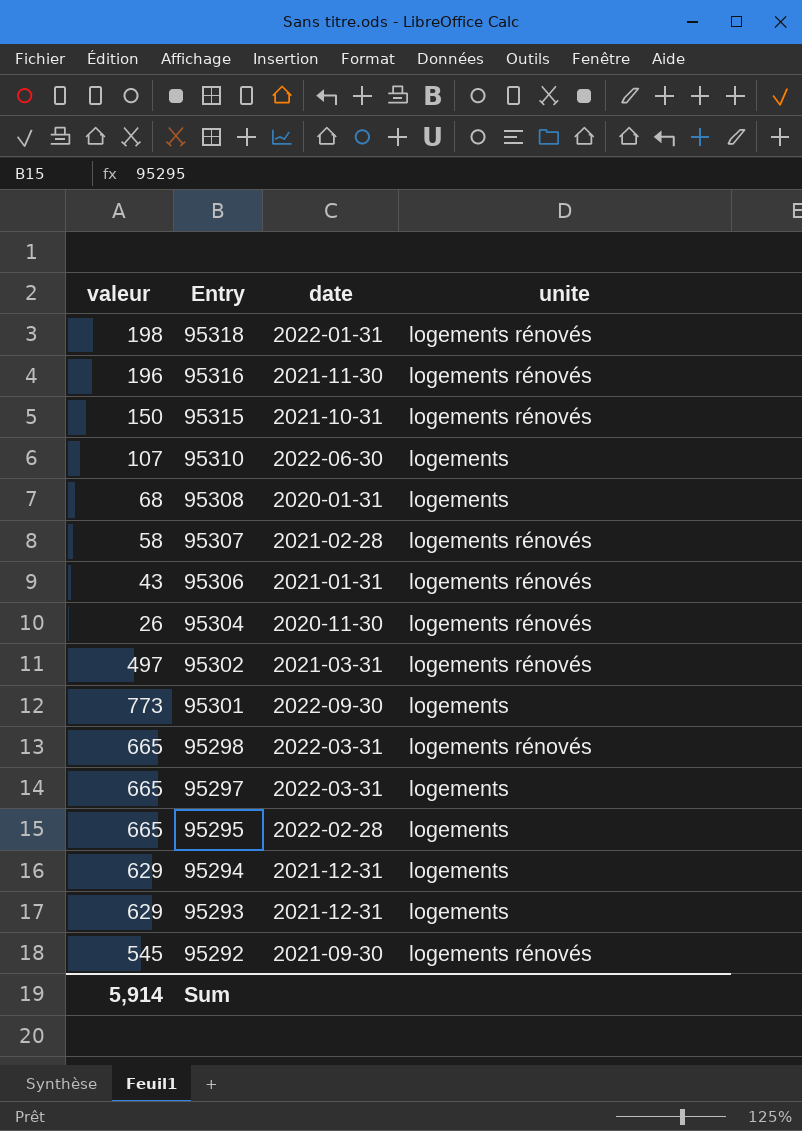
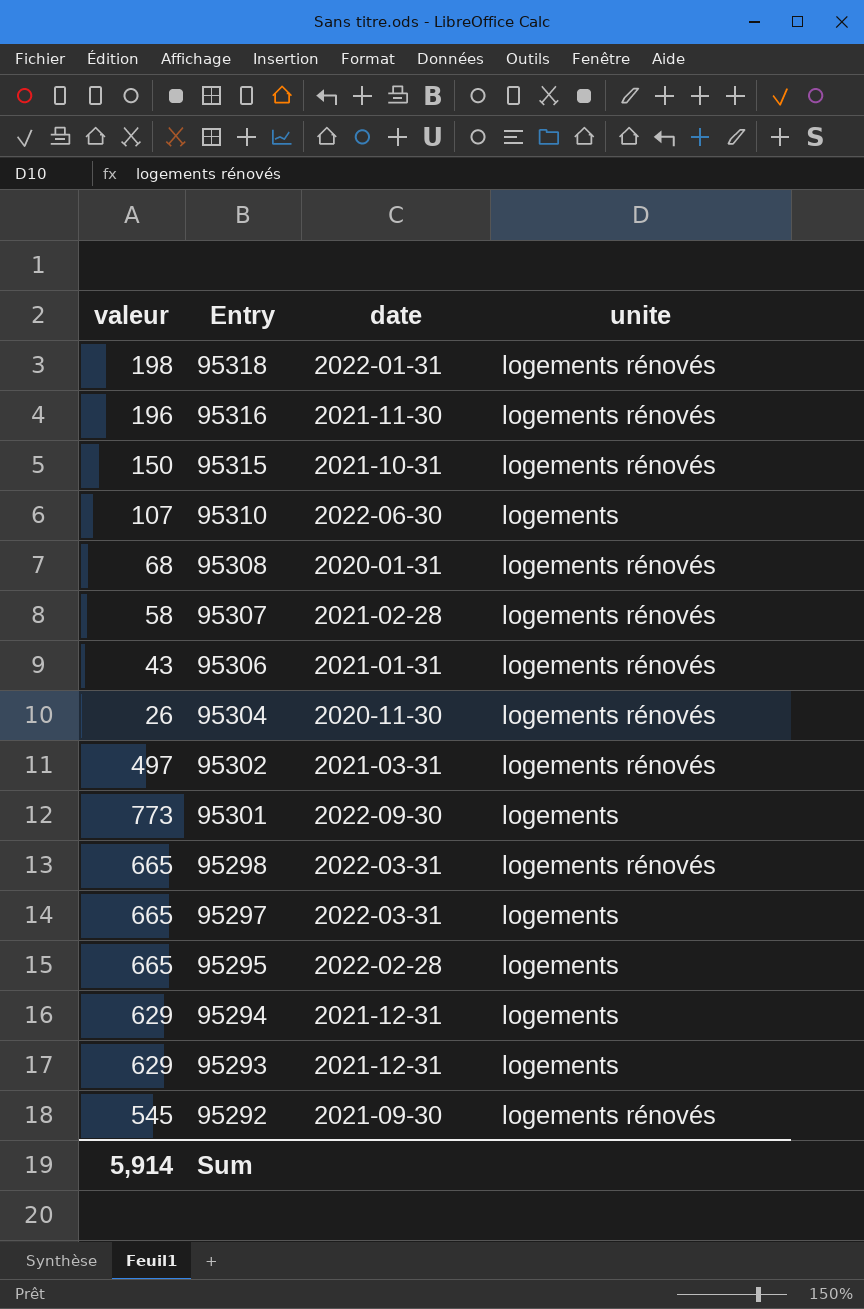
95308 | unite: logements -> logements rénovés

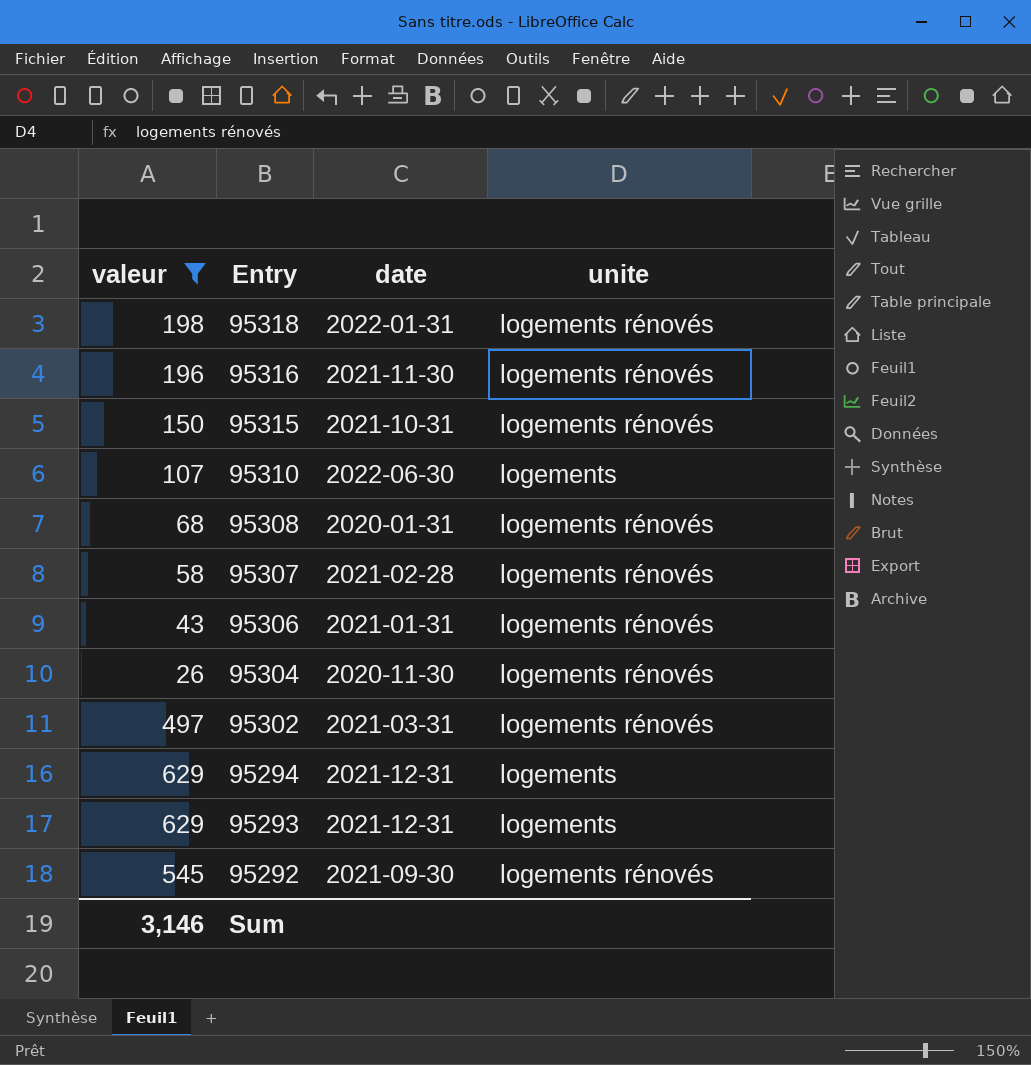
filter: none -> valeur <= 629
Sum | valeur: 5,914 -> 3,146

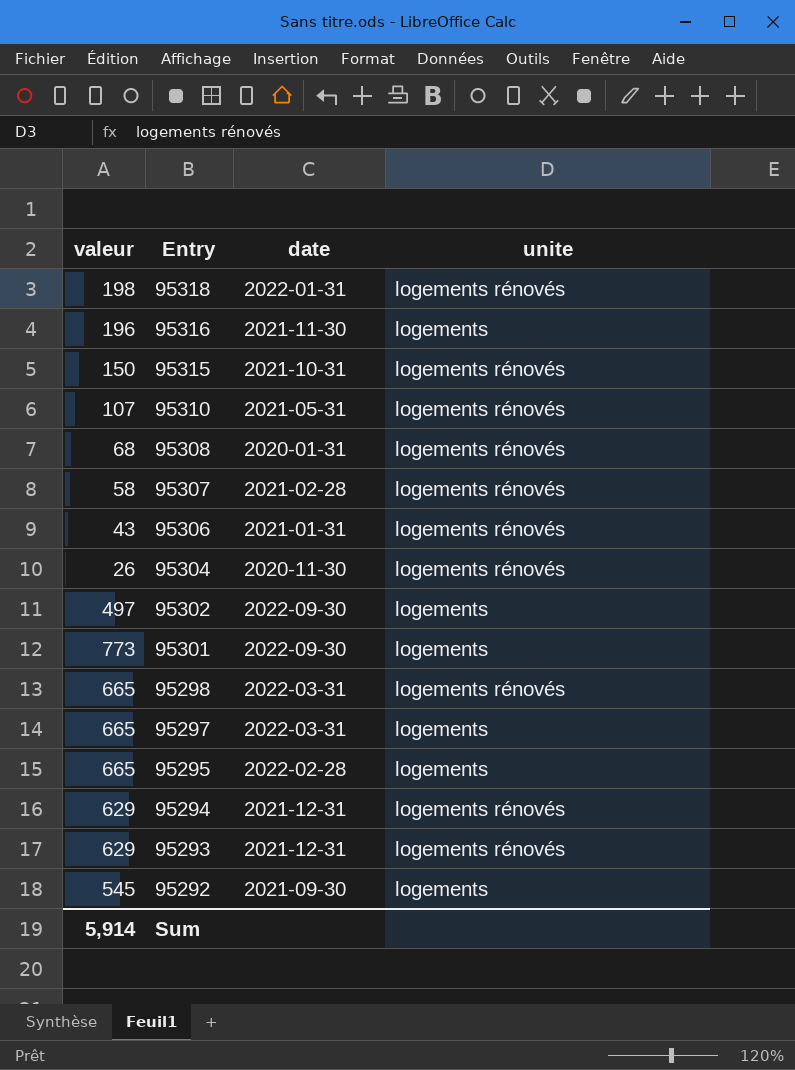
filter: valeur <= 629 -> none
95316 | unite: logements rénovés -> logements
95310 | date: 2022-06-30 -> 2021-05-31
95310 | unite: logements -> logements rénovés
95302 | date: 2021-03-31 -> 2022-09-30
95302 | unite: logements rénovés -> logements
95294 | unite: logements -> logements rénovés
95293 | unite: logements -> logements rénovés
95292 | unite: logements rénovés -> logements
Sum | valeur: 3,146 -> 5,914

